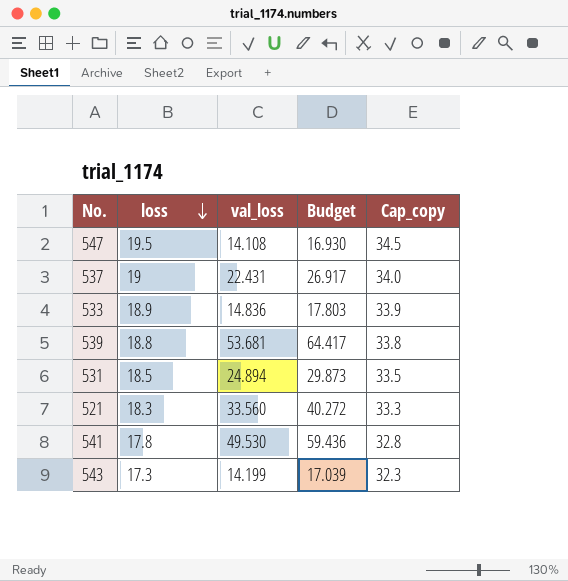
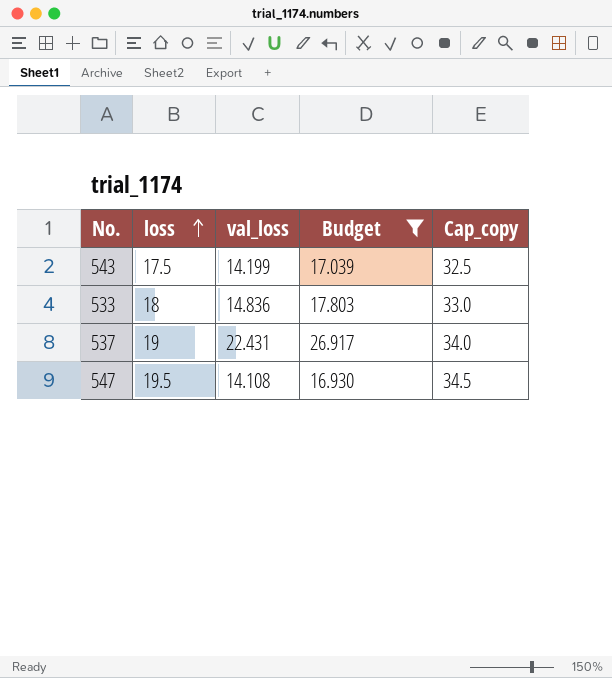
filter: none -> Budget <= 26.917
row order: loss descending -> loss ascending
543 | loss: 17.3 -> 17.5
543 | Cap_copy: 32.3 -> 32.5
533 | loss: 18.9 -> 18
533 | Cap_copy: 33.9 -> 33.0

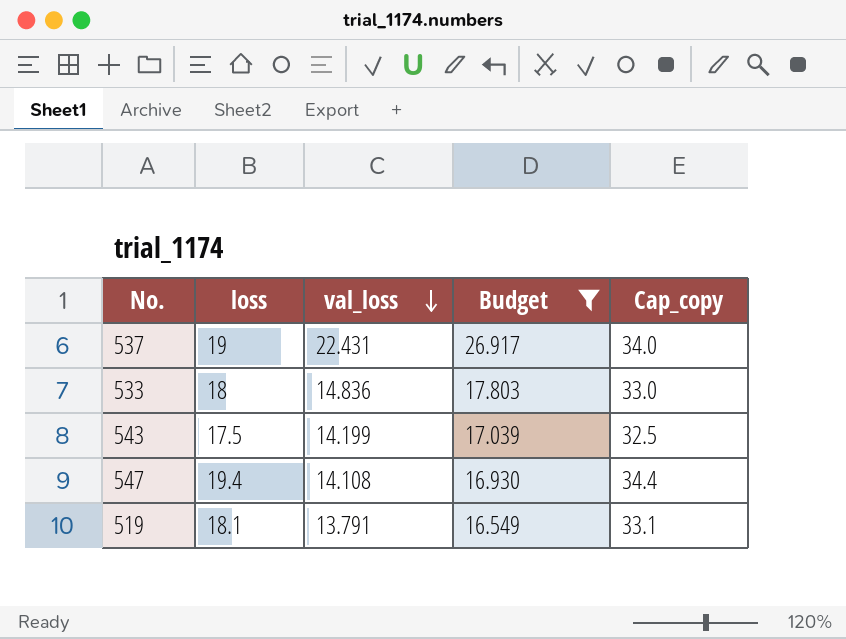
row order: loss ascending -> val_loss descending
547 | loss: 19.5 -> 19.4
547 | Cap_copy: 34.5 -> 34.4
row 519: none -> 18.1 | 13.791 | 16.549 | 33.1

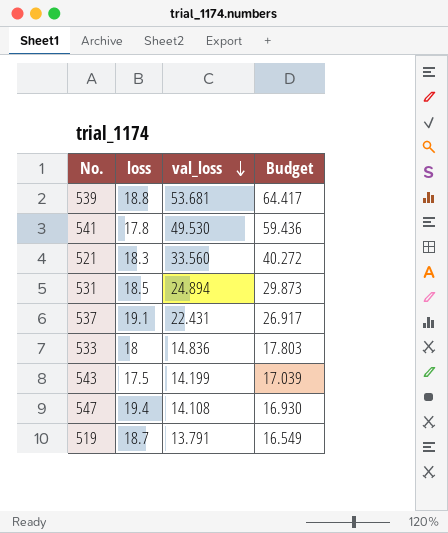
filter: Budget <= 26.917 -> none
column Cap_copy | formula: [loss] + 15 -> none
537 | loss: 19 -> 19.1
519 | loss: 18.1 -> 18.7

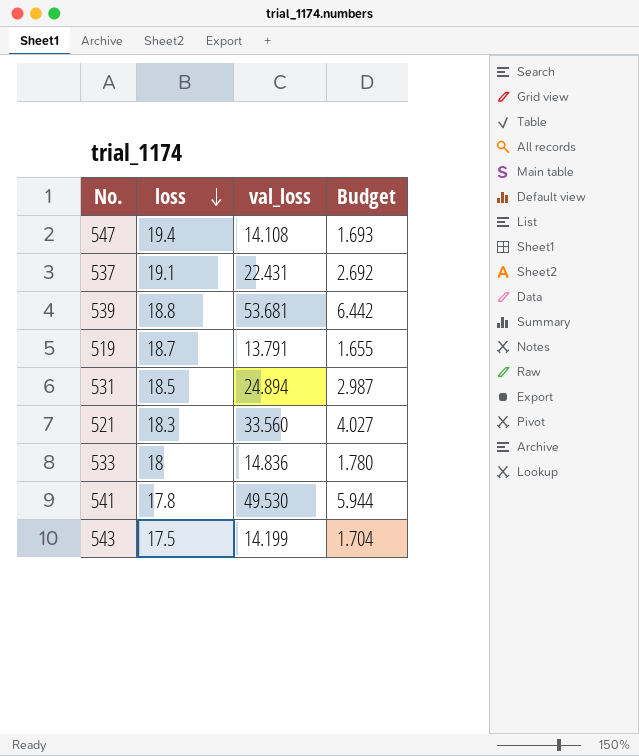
row order: val_loss descending -> loss descending
column Budget | formula: [val_loss] * 1.2 -> [val_loss] * 0.12

